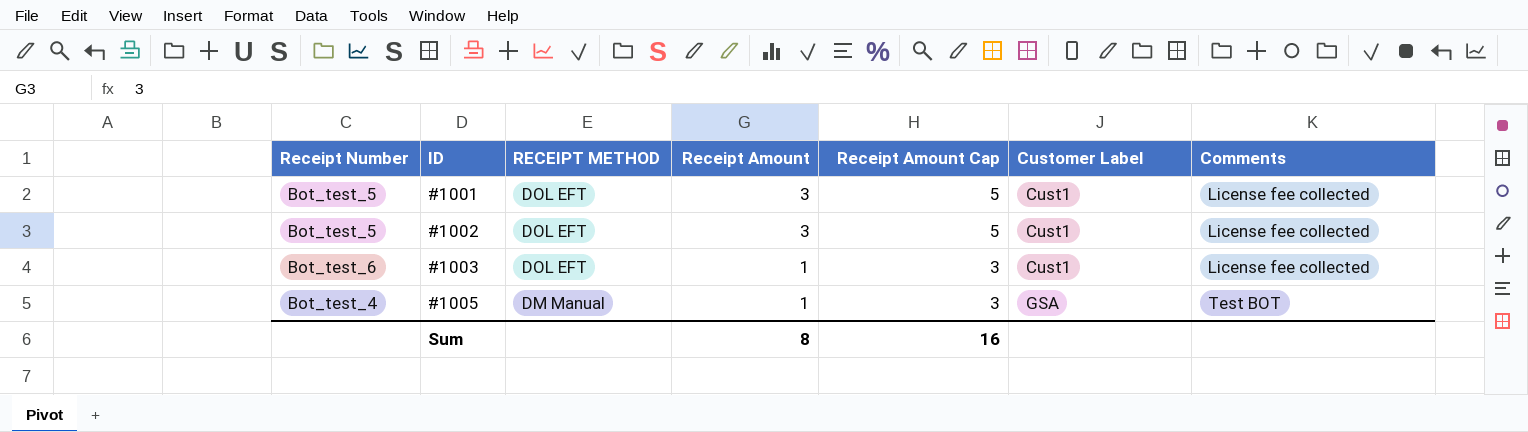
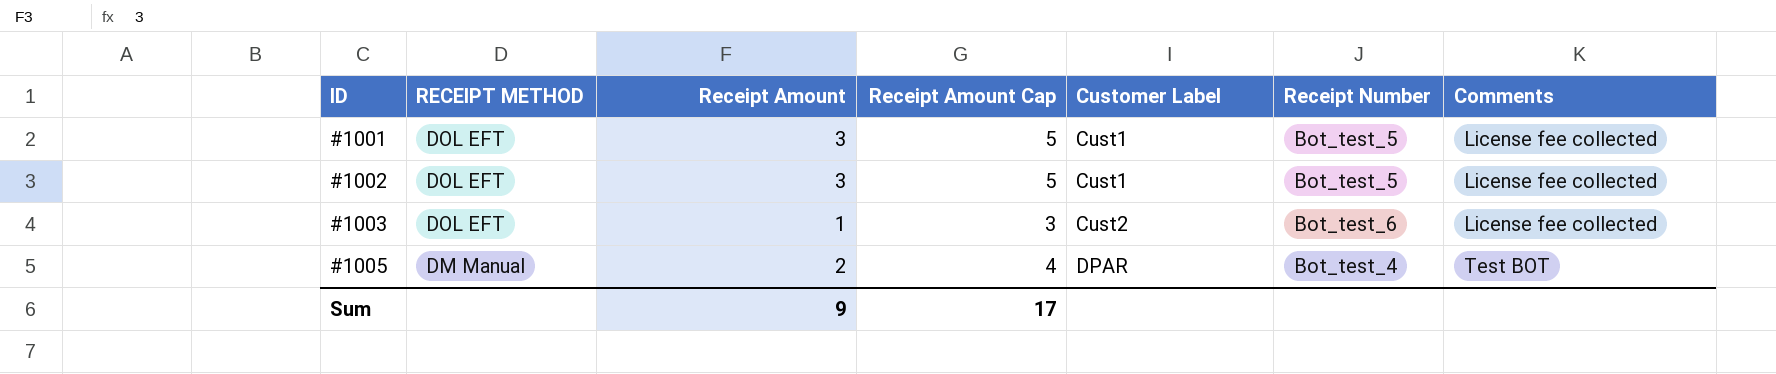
column Receipt Number | position: 1 -> 6
#1003 | Customer Label: Cust1 -> Cust2
#1005 | Receipt Amount: 1 -> 2
#1005 | Receipt Amount Cap: 3 -> 4
#1005 | Customer Label: GSA -> DPAR
Sum | Receipt Amount: 8 -> 9
Sum | Receipt Amount Cap: 16 -> 17

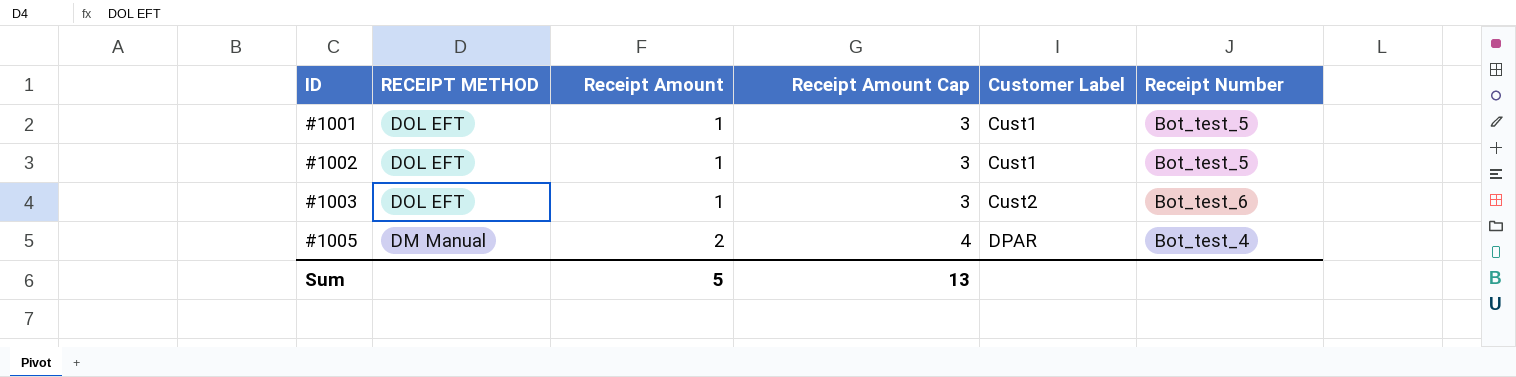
column Comments | position: 7 -> none
#1001 | Receipt Amount: 3 -> 1
#1001 | Receipt Amount Cap: 5 -> 3
#1002 | Receipt Amount: 3 -> 1
#1002 | Receipt Amount Cap: 5 -> 3
Sum | Receipt Amount: 9 -> 5
Sum | Receipt Amount Cap: 17 -> 13

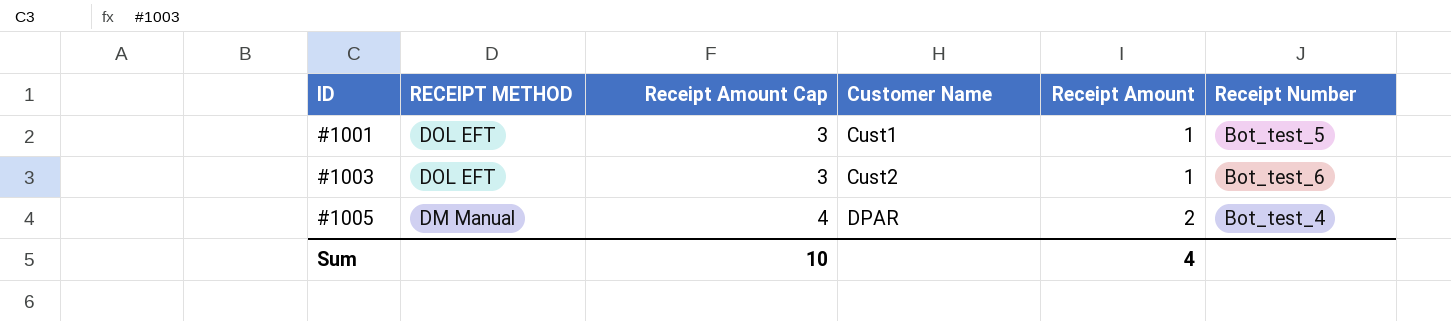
column name: Customer Label -> Customer Name
column Receipt Amount | position: 3 -> 5
row #1002: DOL EFT | 1 | 3 | Cust1 | Bot_test_5 -> none
Sum | Receipt Amount Cap: 13 -> 10
Sum | Receipt Amount: 5 -> 4

